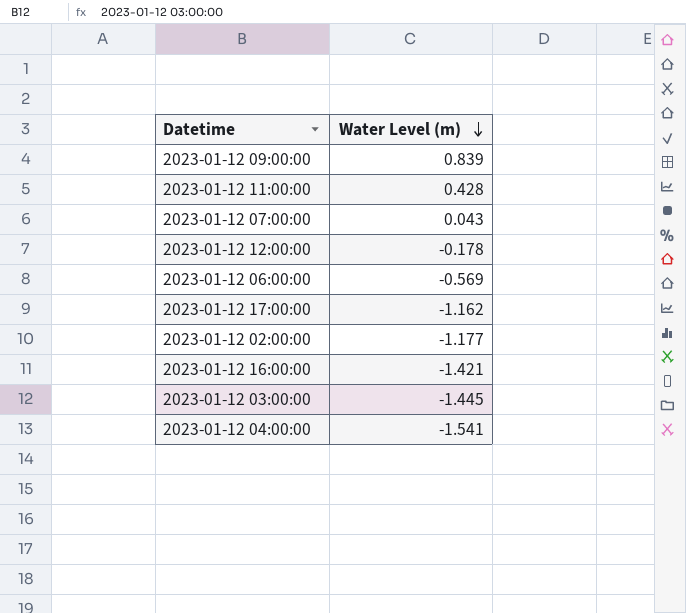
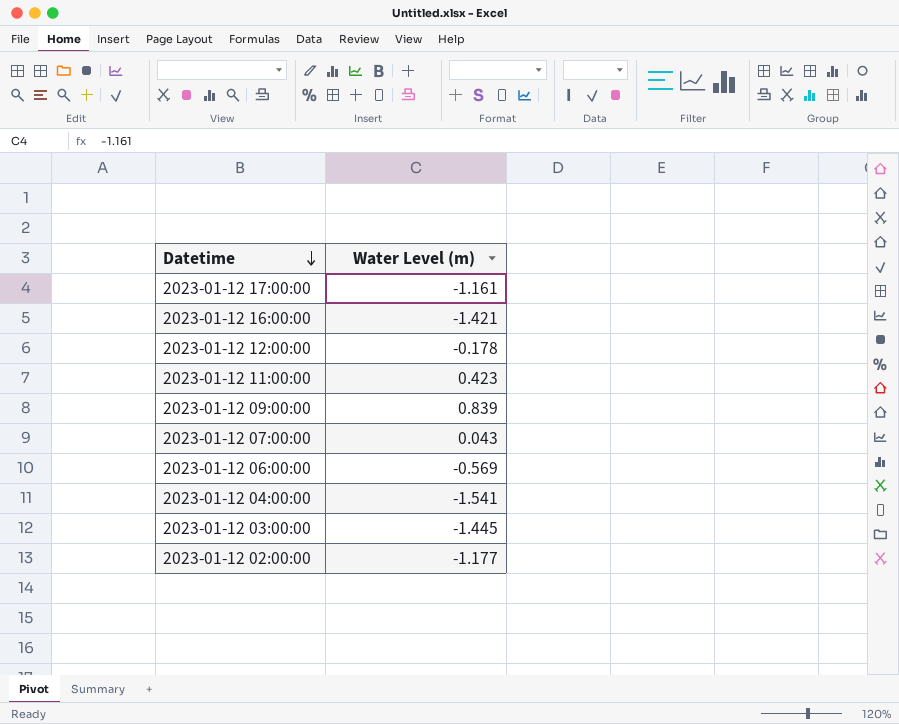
row order: Water Level (m) descending -> Datetime descending
2023-01-12 17:00:00 | Water Level (m): -1.162 -> -1.161
2023-01-12 11:00:00 | Water Level (m): 0.428 -> 0.423

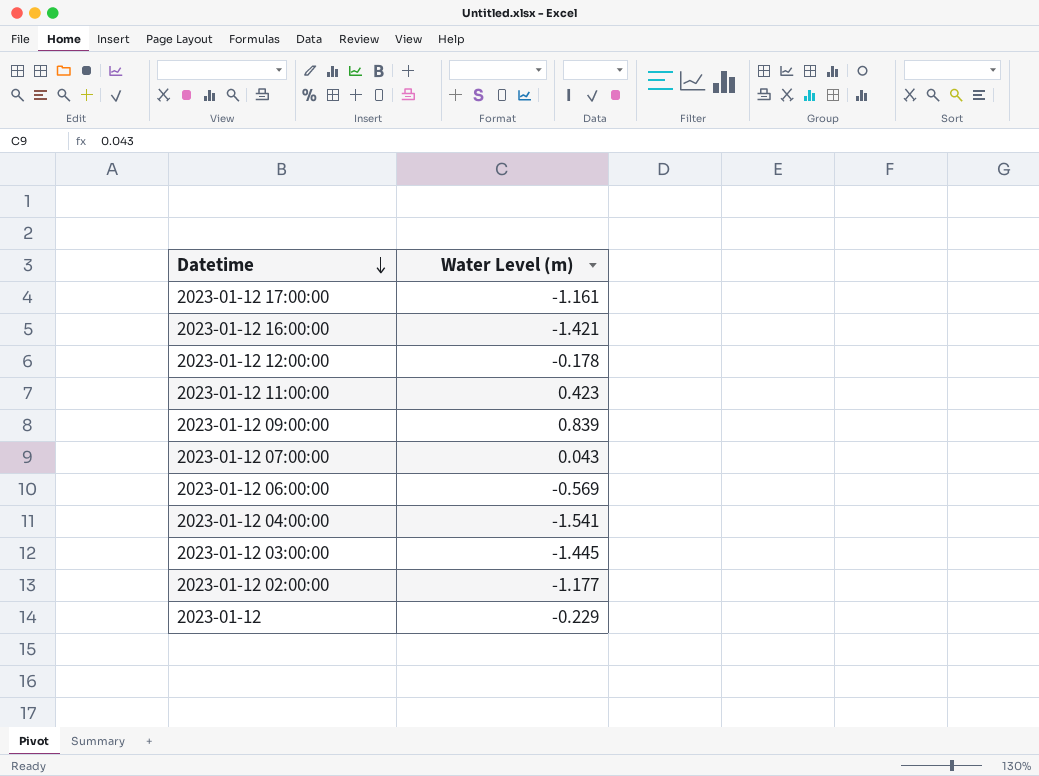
row 2023-01-12: none -> -0.229

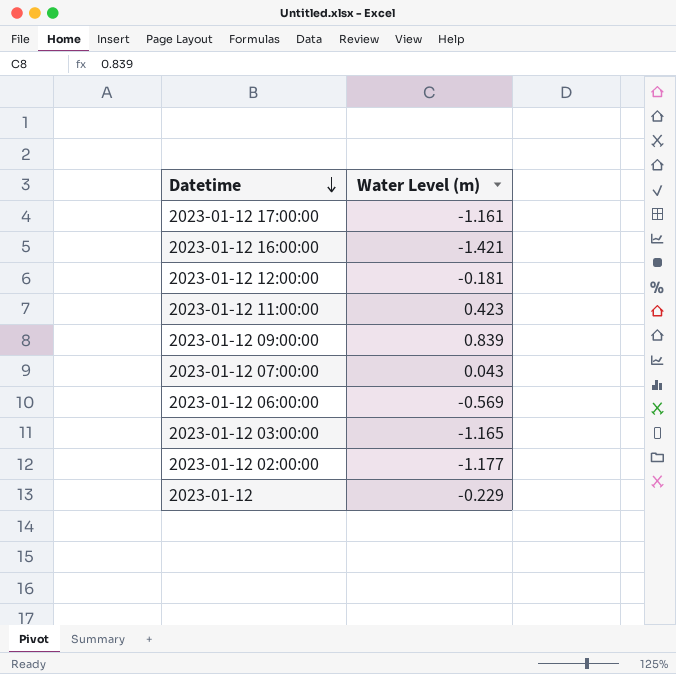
row 2023-01-12 04:00:00: -1.541 -> none
2023-01-12 12:00:00 | Water Level (m): -0.178 -> -0.181
2023-01-12 03:00:00 | Water Level (m): -1.445 -> -1.165

